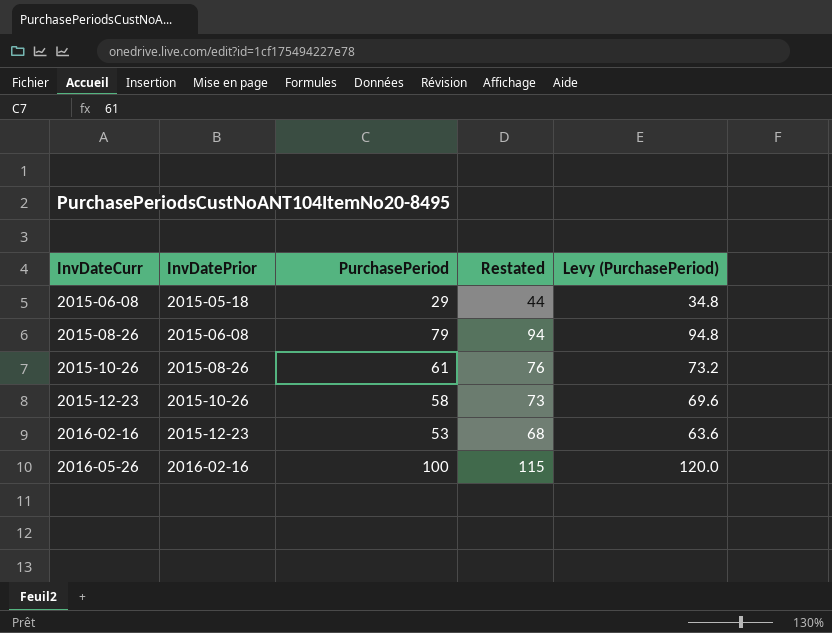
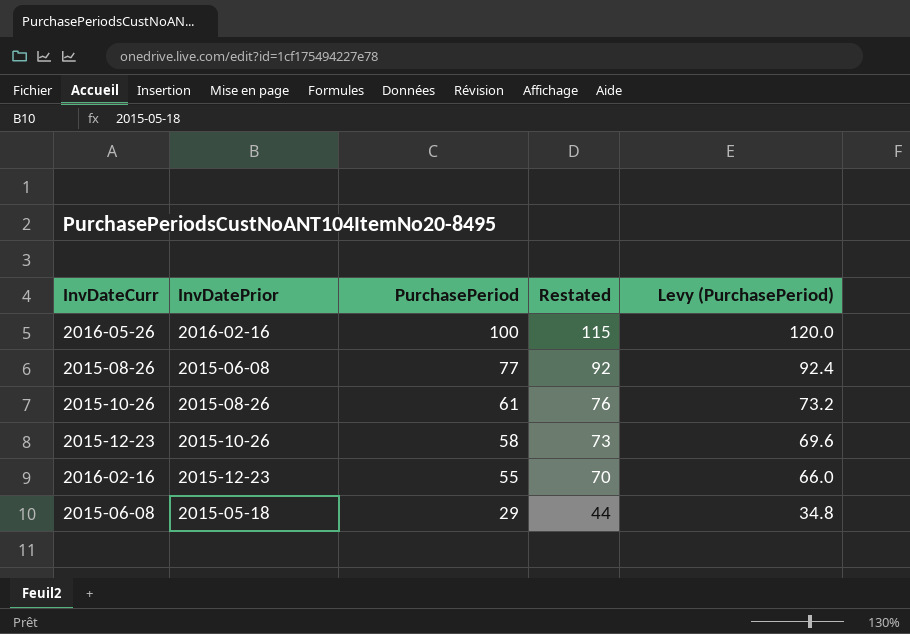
row order: InvDateCurr ascending -> PurchasePeriod descending
2015-08-26 | PurchasePeriod: 79 -> 77
2015-08-26 | Restated: 94 -> 92
2015-08-26 | Levy (PurchasePeriod): 94.8 -> 92.4
2016-02-16 | PurchasePeriod: 53 -> 55
2016-02-16 | Restated: 68 -> 70
2016-02-16 | Levy (PurchasePeriod): 63.6 -> 66.0

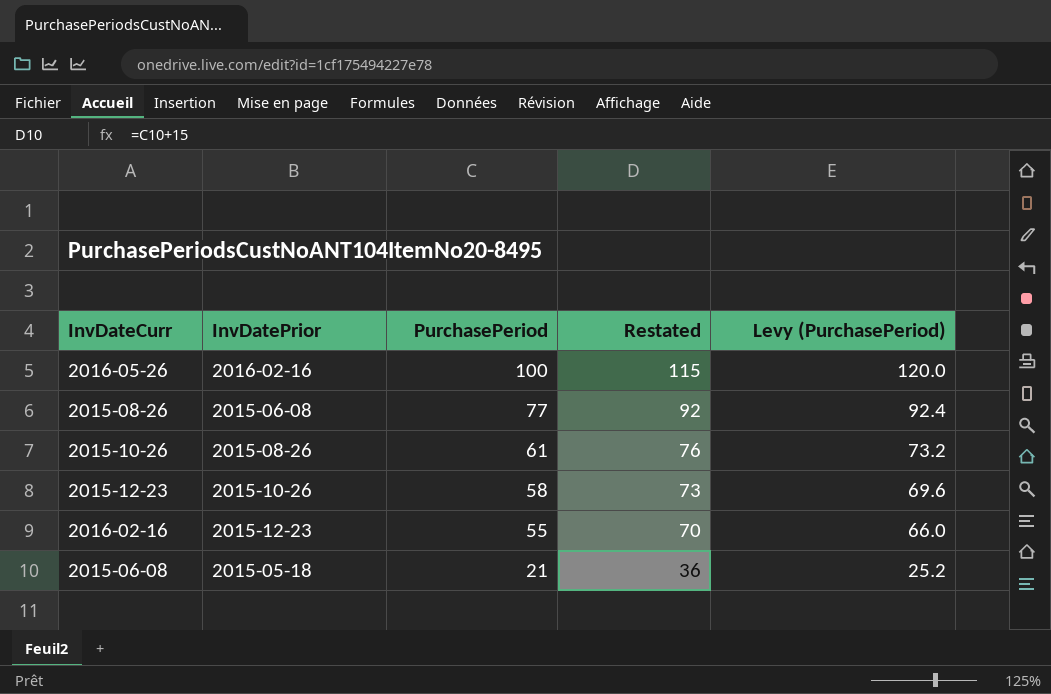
2015-06-08 | PurchasePeriod: 29 -> 21
2015-06-08 | Restated: 44 -> 36
2015-06-08 | Levy (PurchasePeriod): 34.8 -> 25.2

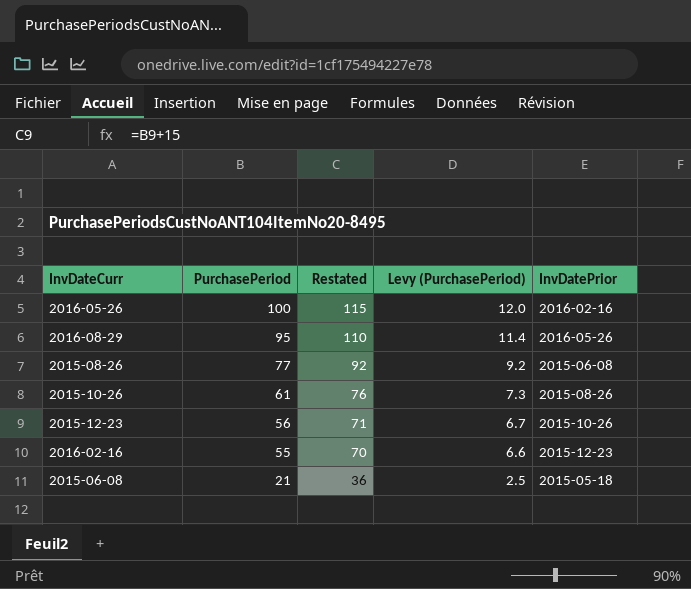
column Levy (PurchasePeriod) | formula: [PurchasePeriod] * 1.2 -> [PurchasePeriod] * 0.12
column InvDatePrior | position: 2 -> 5
row 2016-08-29: none -> 95 | 110 | 11.4 | 2016-05-26
2015-12-23 | PurchasePeriod: 58 -> 56
2015-12-23 | Restated: 73 -> 71

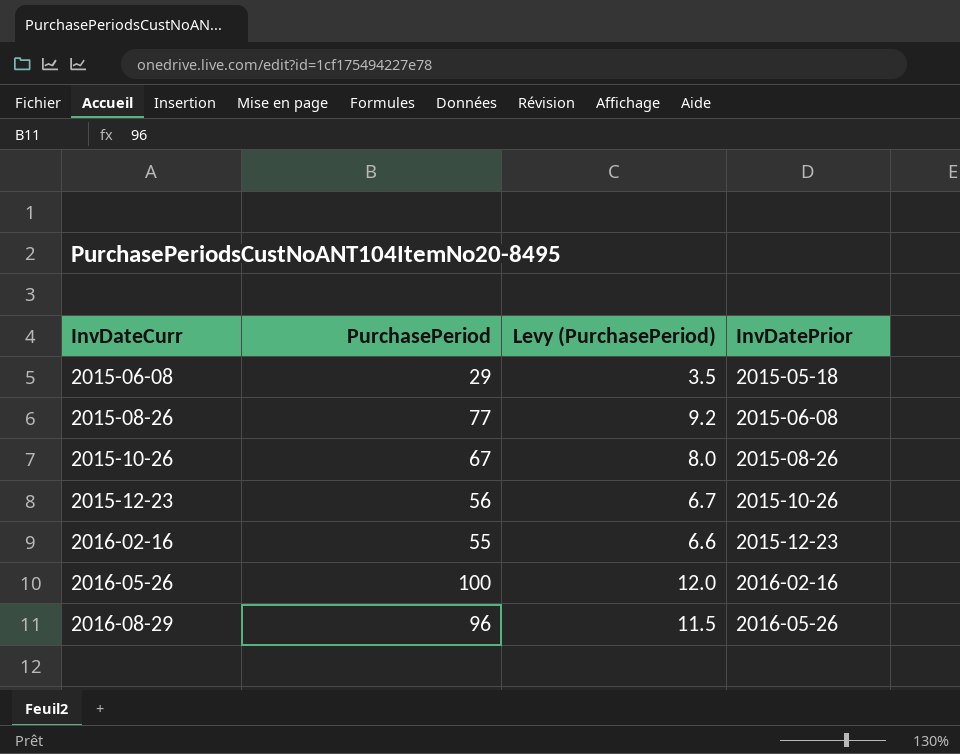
row order: PurchasePeriod descending -> InvDateCurr ascending
column Restated | formula: [PurchasePeriod] + 15 -> none
2015-06-08 | PurchasePeriod: 21 -> 29
2015-06-08 | Levy (PurchasePeriod): 2.5 -> 3.5
2015-10-26 | PurchasePeriod: 61 -> 67
2015-10-26 | Levy (PurchasePeriod): 7.3 -> 8.0
2016-08-29 | PurchasePeriod: 95 -> 96
2016-08-29 | Levy (PurchasePeriod): 11.4 -> 11.5

